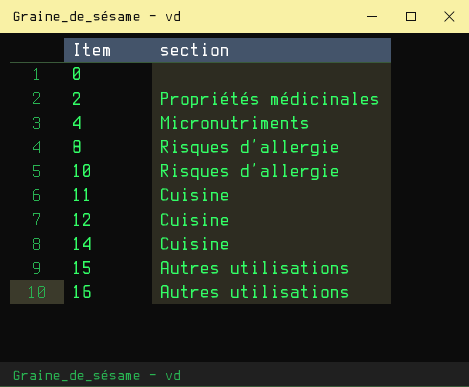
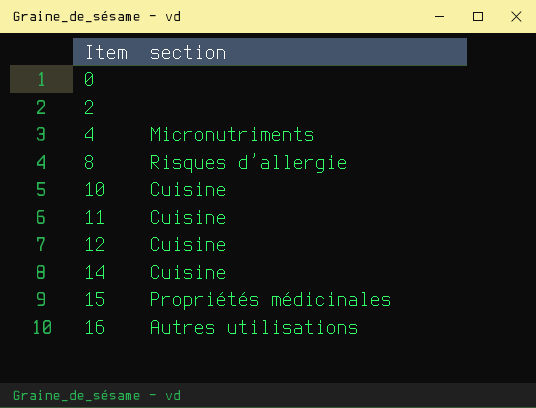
2 | section: Propriétés médicinales -> none
10 | section: Risques d’allergie -> Cuisine
15 | section: Autres utilisations -> Propriétés médicinales

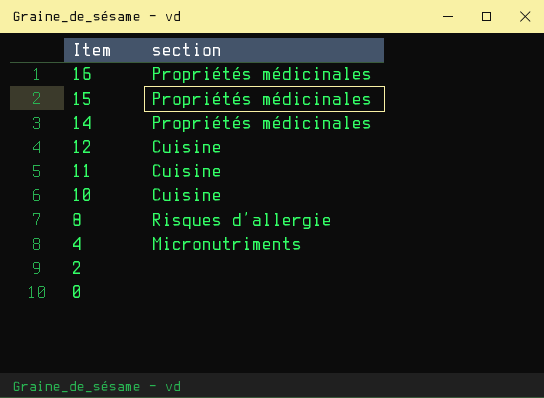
row order: Item ascending -> Item descending
16 | section: Autres utilisations -> Propriétés médicinales
14 | section: Cuisine -> Propriétés médicinales

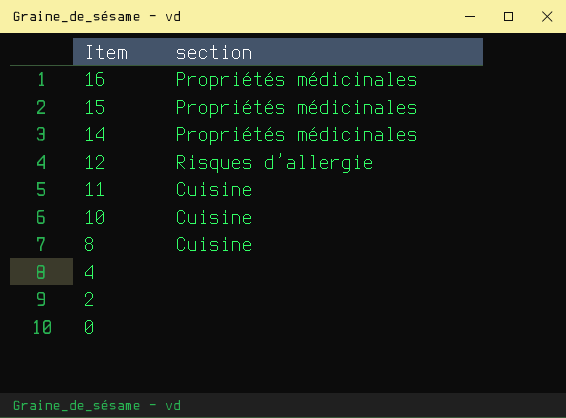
12 | section: Cuisine -> Risques d’allergie
8 | section: Risques d’allergie -> Cuisine
4 | section: Micronutriments -> none

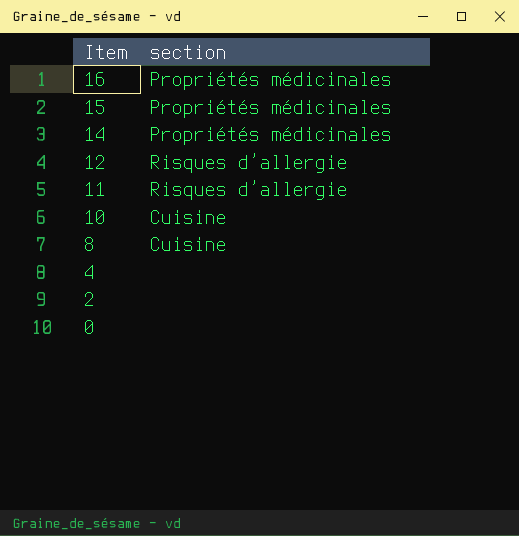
11 | section: Cuisine -> Risques d’allergie

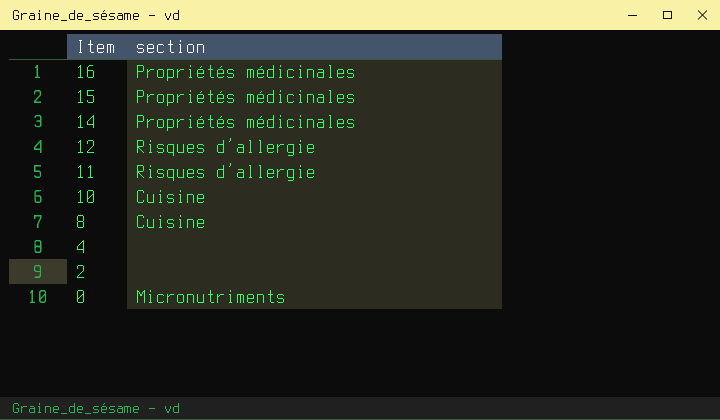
0 | section: none -> Micronutriments

